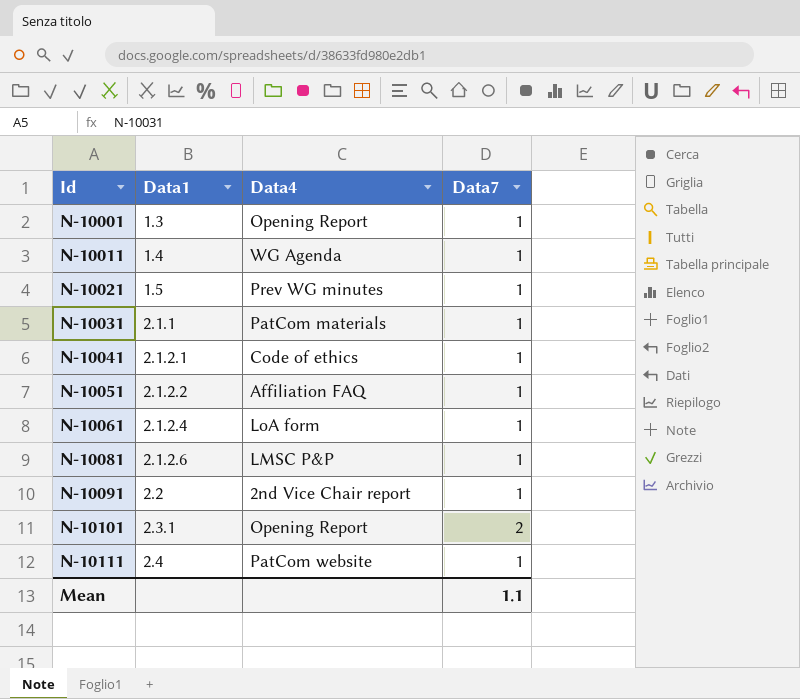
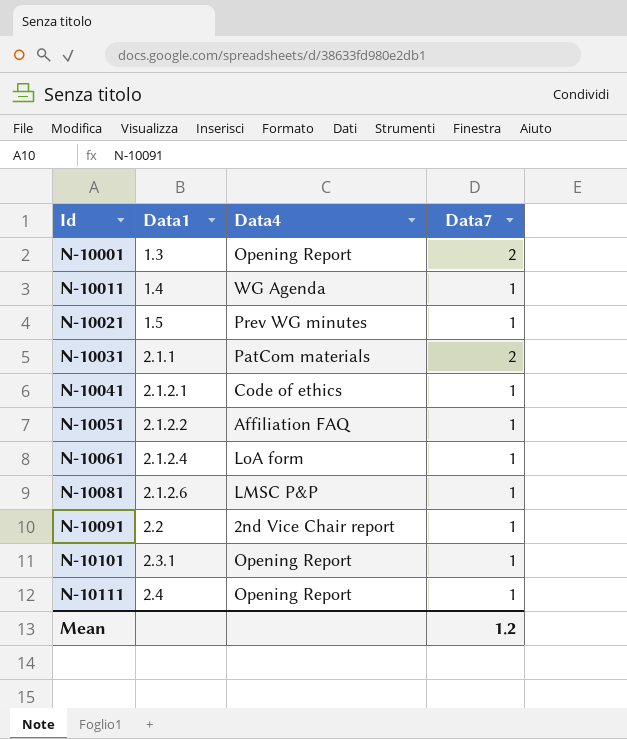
N-10001 | Data7: 1 -> 2
N-10031 | Data7: 1 -> 2
N-10101 | Data7: 2 -> 1
N-10111 | Data4: PatCom website -> Opening Report
Mean | Data7: 1.1 -> 1.2

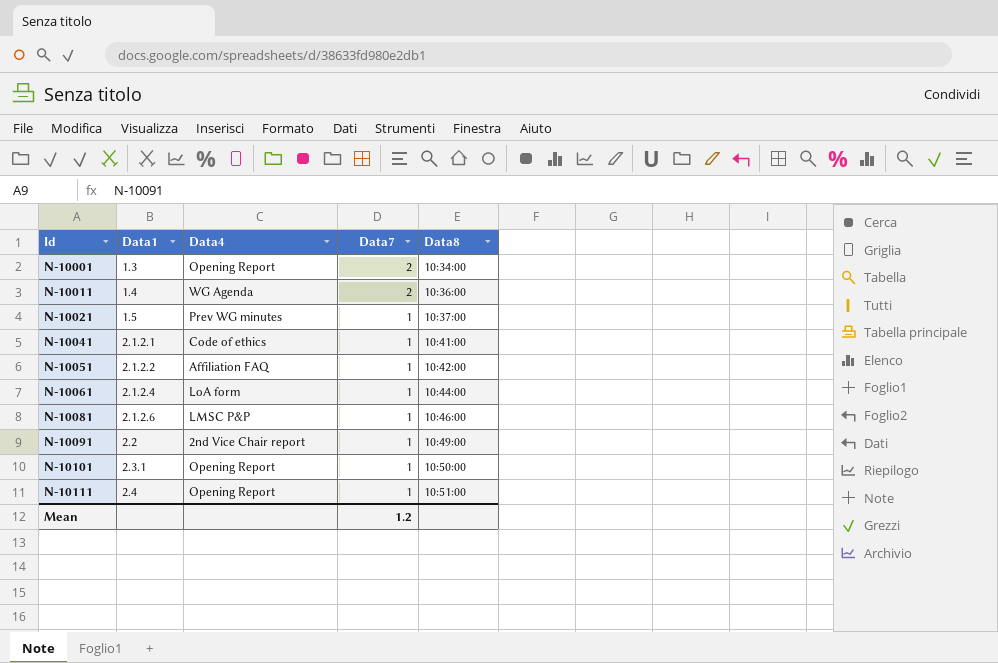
column Data8 | position: none -> 5
row N-10031: 2.1.1 | PatCom materials | 2 -> none
N-10011 | Data7: 1 -> 2

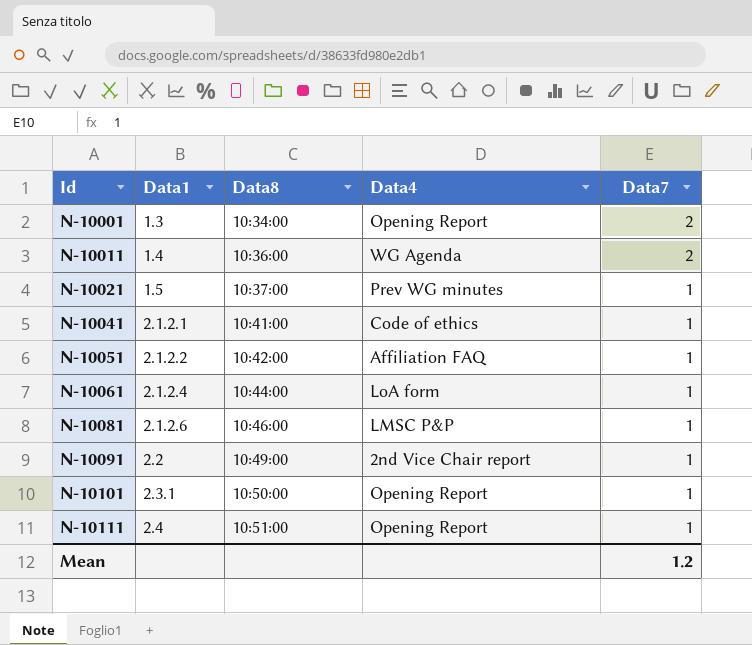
column Data8 | position: 5 -> 3

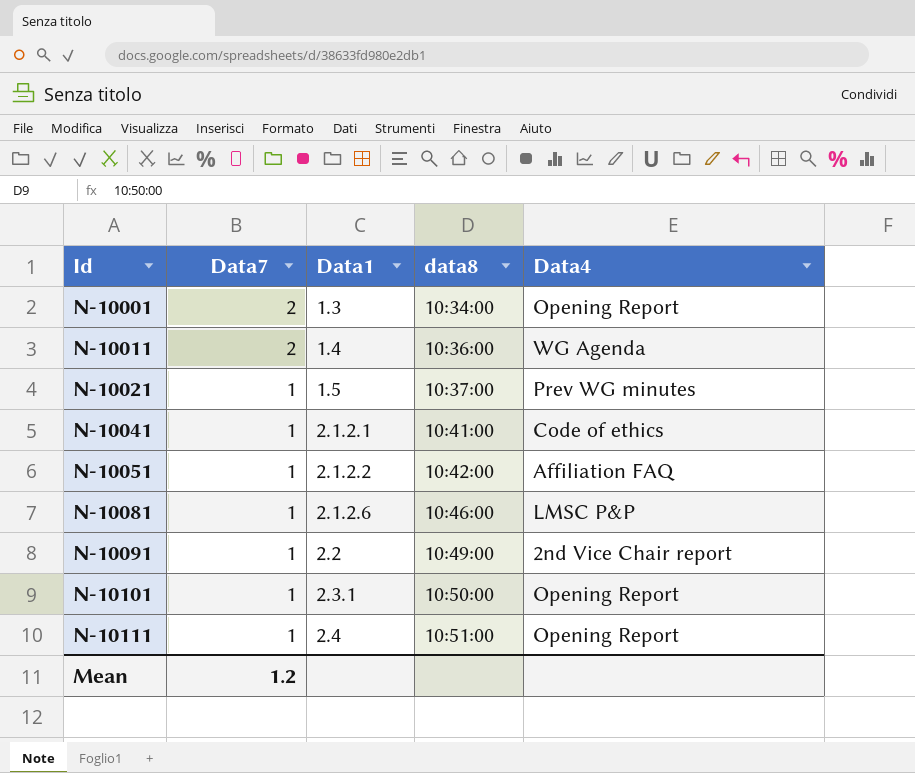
column Data7 | position: 5 -> 2
column name: Data8 -> data8
row N-10061: 2.1.2.4 | 10:44:00 | LoA form | 1 -> none

